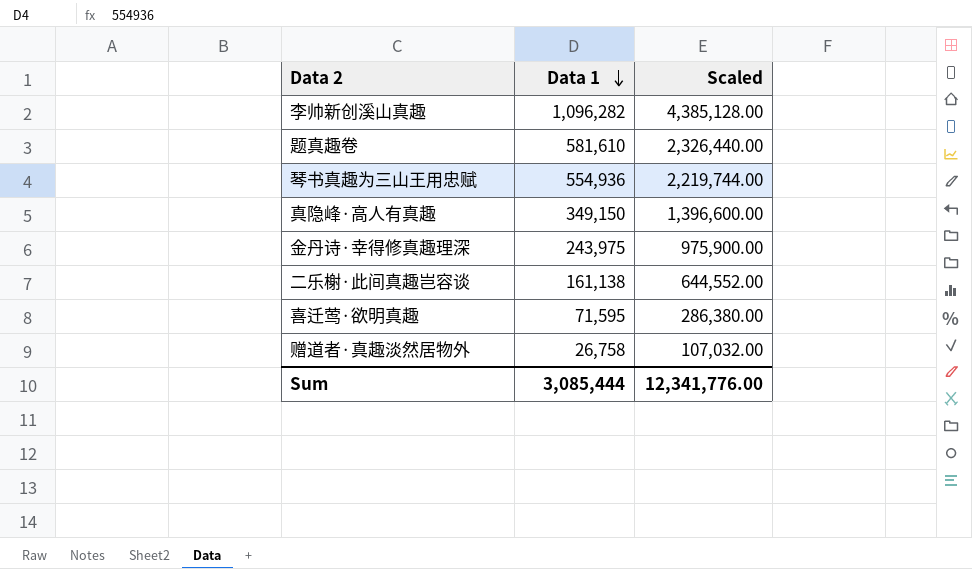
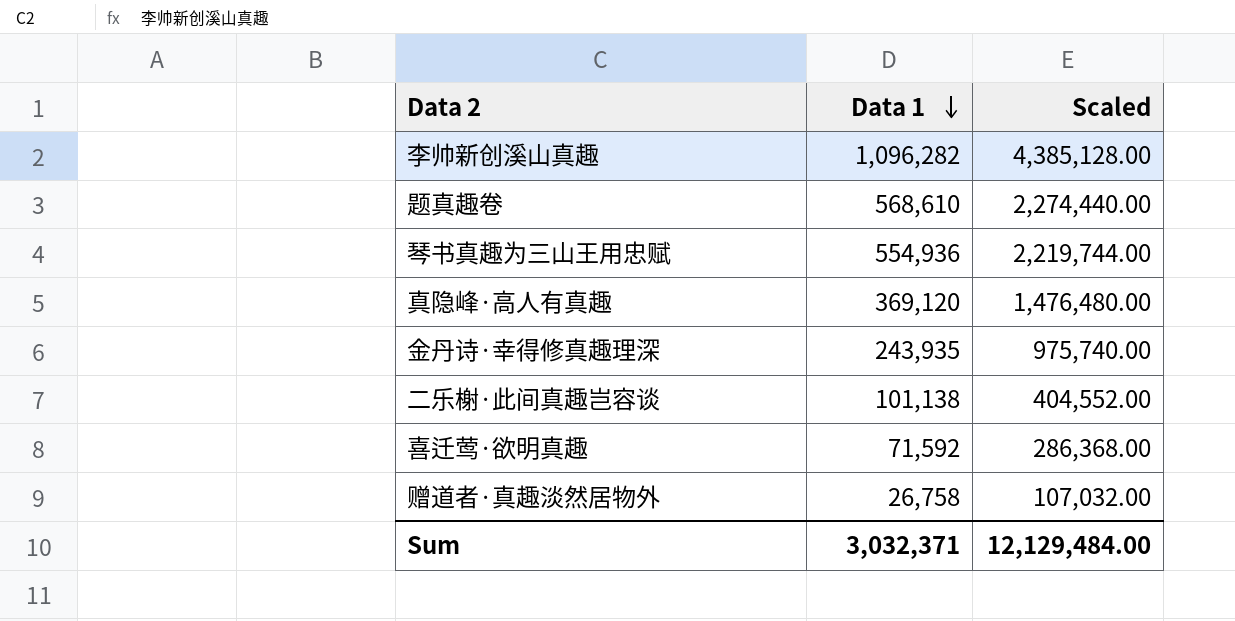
题真趣卷 | Data 1: 581,610 -> 568,610
题真趣卷 | Scaled: 2,326,440.00 -> 2,274,440.00
真隐峰·高人有真趣 | Data 1: 349,150 -> 369,120
真隐峰·高人有真趣 | Scaled: 1,396,600.00 -> 1,476,480.00
金丹诗·幸得修真趣理深 | Data 1: 243,975 -> 243,935
金丹诗·幸得修真趣理深 | Scaled: 975,900.00 -> 975,740.00
二乐榭·此间真趣岂容谈 | Data 1: 161,138 -> 101,138
二乐榭·此间真趣岂容谈 | Scaled: 644,552.00 -> 404,552.00
喜迁莺·欲明真趣 | Data 1: 71,595 -> 71,592
喜迁莺·欲明真趣 | Scaled: 286,380.00 -> 286,368.00
Sum | Data 1: 3,085,444 -> 3,032,371
Sum | Scaled: 12,341,776.00 -> 12,129,484.00

